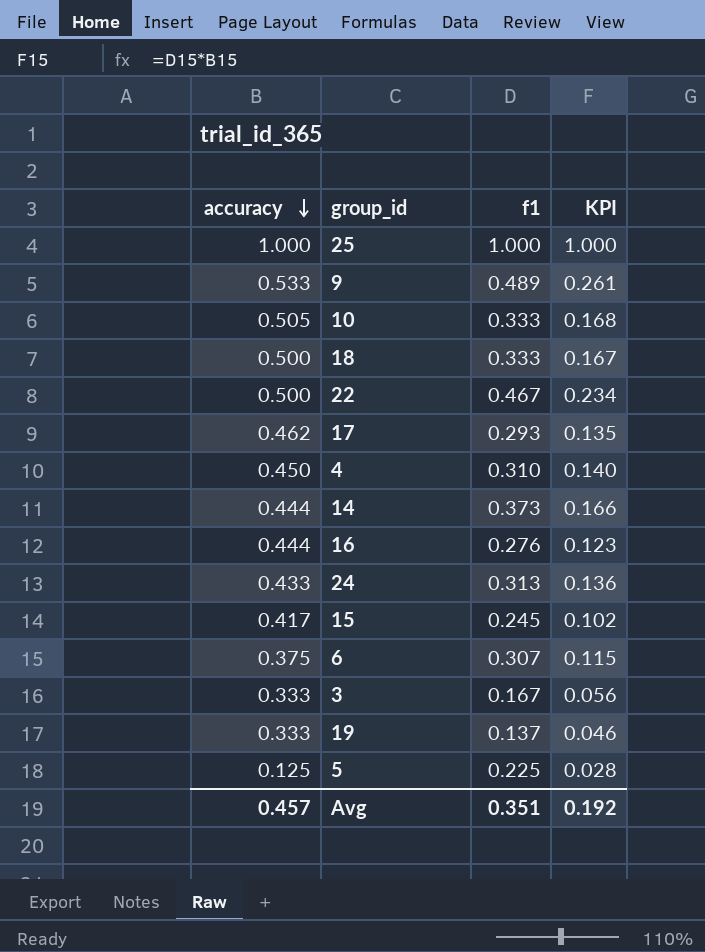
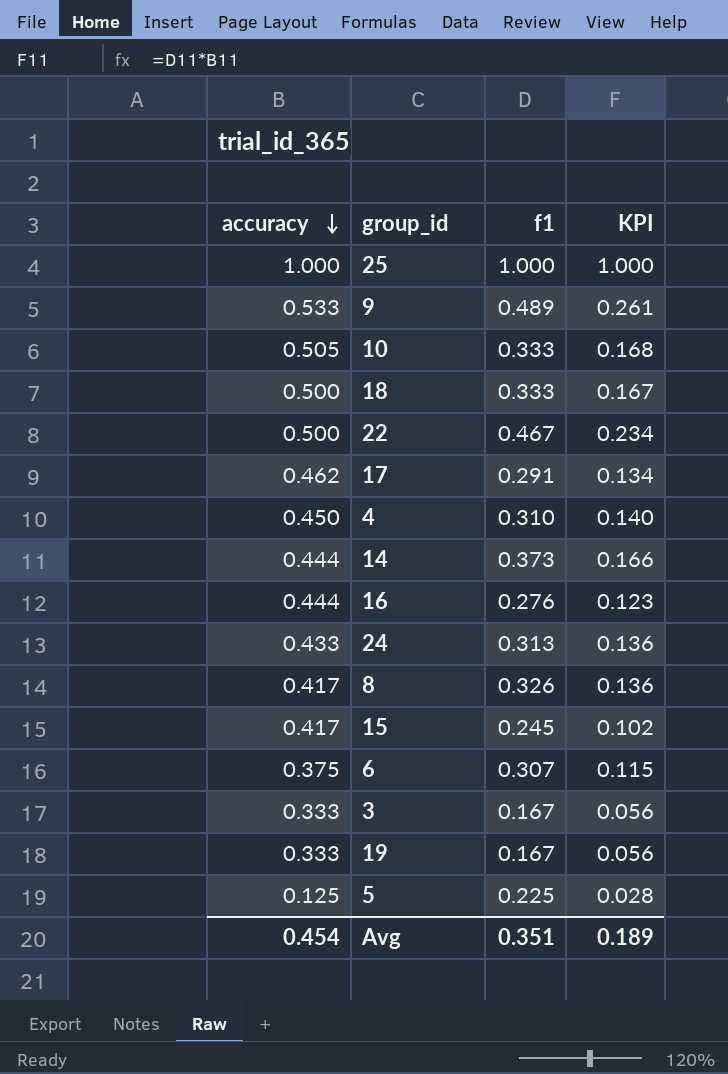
17 | f1: 0.293 -> 0.291
17 | KPI: 0.135 -> 0.134
row 8: none -> 0.417 | 0.326 | 0.136
19 | f1: 0.137 -> 0.167
19 | KPI: 0.046 -> 0.056
Avg | accuracy: 0.457 -> 0.454
Avg | KPI: 0.192 -> 0.189

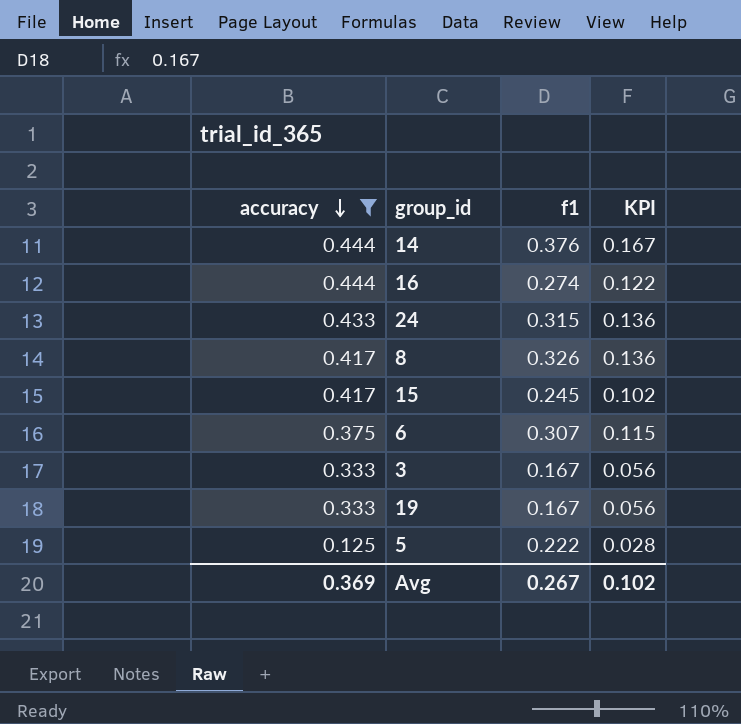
filter: none -> accuracy <= 0.444
14 | f1: 0.373 -> 0.376
14 | KPI: 0.166 -> 0.167
16 | f1: 0.276 -> 0.274
16 | KPI: 0.123 -> 0.122
24 | f1: 0.313 -> 0.315
5 | f1: 0.225 -> 0.222
Avg | accuracy: 0.454 -> 0.369
Avg | f1: 0.351 -> 0.267
Avg | KPI: 0.189 -> 0.102

